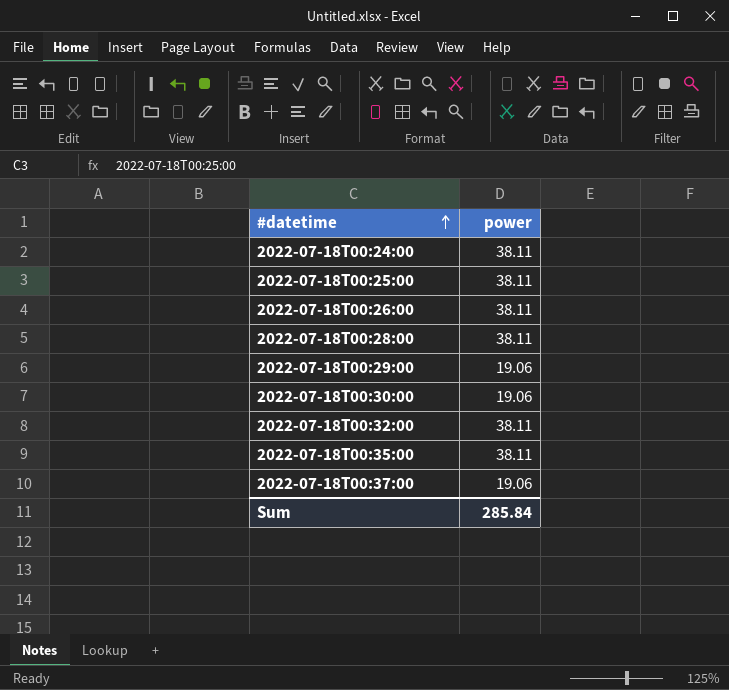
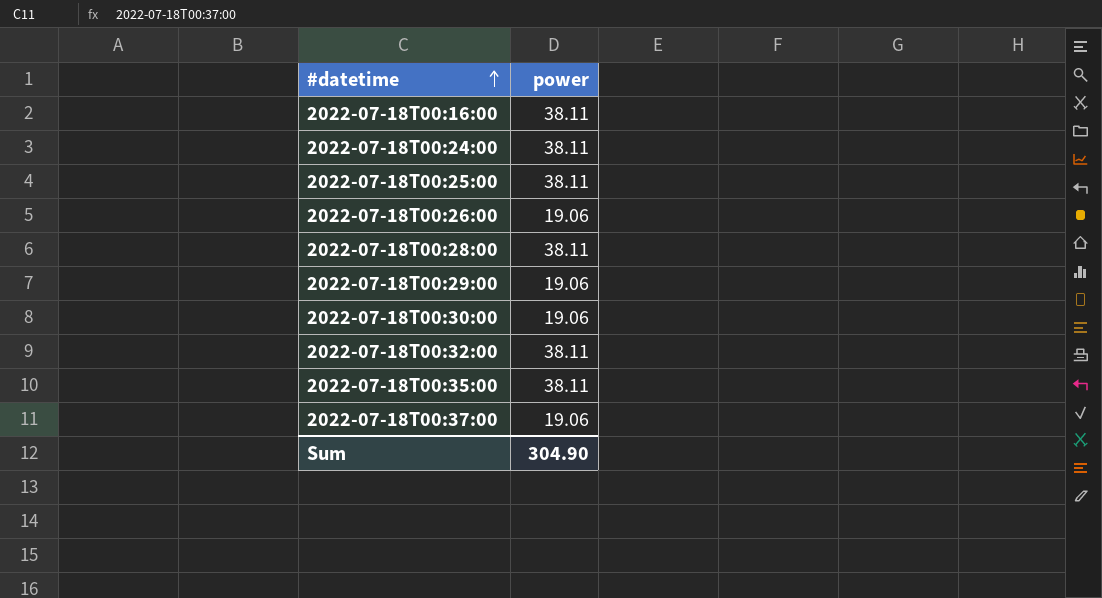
row 2022-07-18T00:16:00: none -> 38.11
2022-07-18T00:26:00 | power: 38.11 -> 19.06
Sum | power: 285.84 -> 304.90

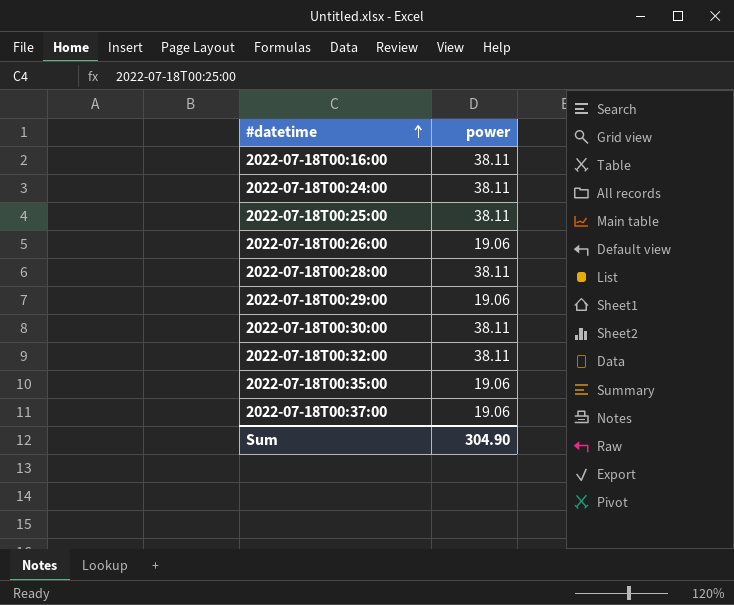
2022-07-18T00:30:00 | power: 19.06 -> 38.11
2022-07-18T00:35:00 | power: 38.11 -> 19.06

